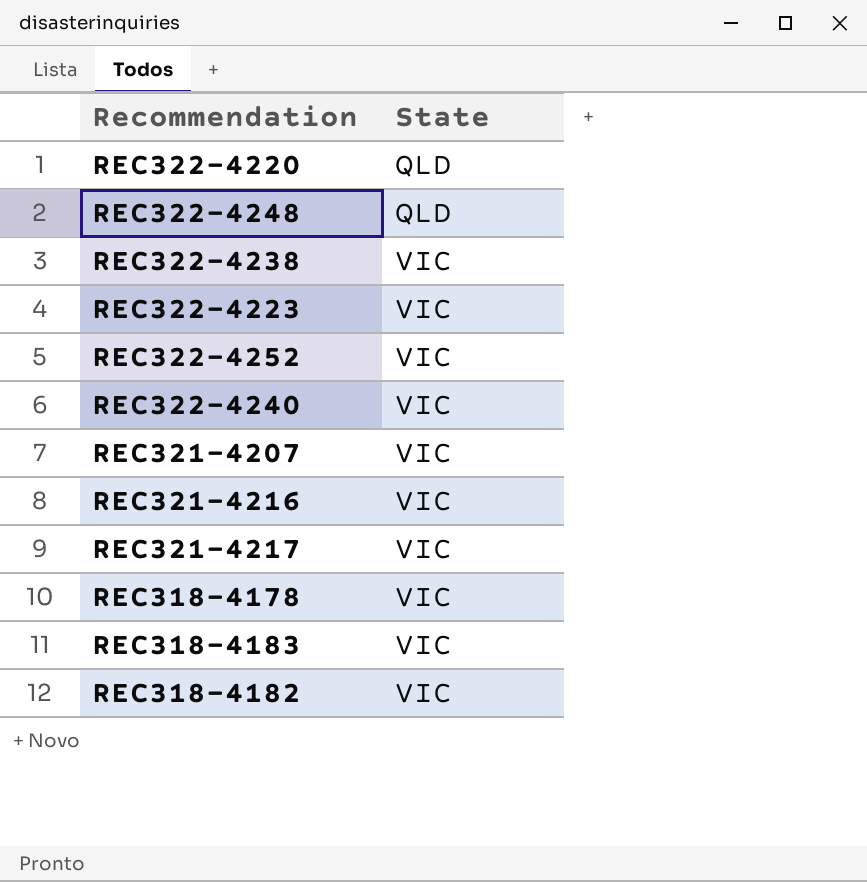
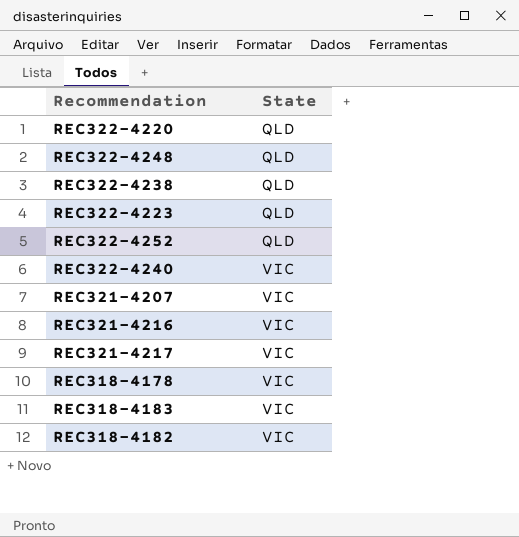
REC322-4238 | State: VIC -> QLD
REC322-4223 | State: VIC -> QLD
REC322-4252 | State: VIC -> QLD

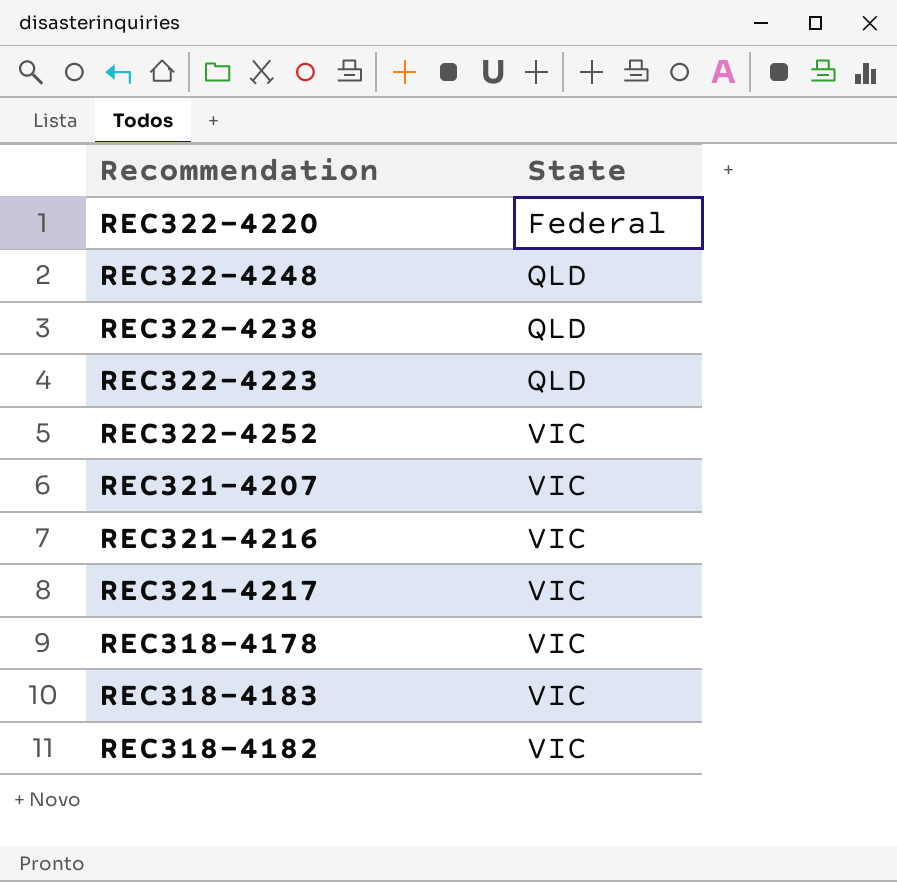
row REC322-4240: VIC -> none
REC322-4220 | State: QLD -> Federal
REC322-4252 | State: QLD -> VIC

